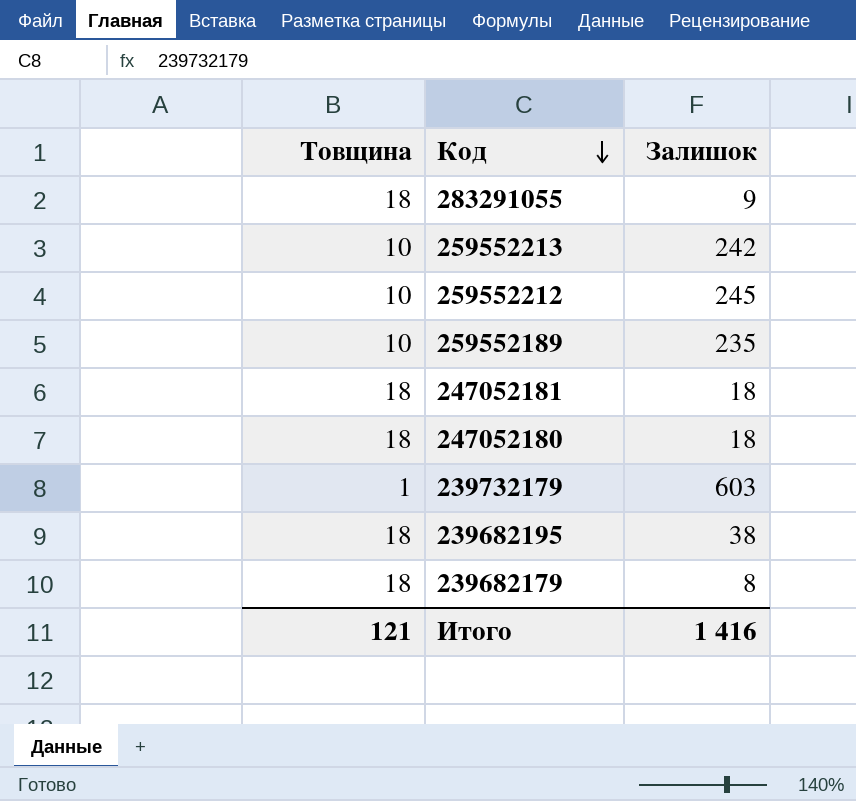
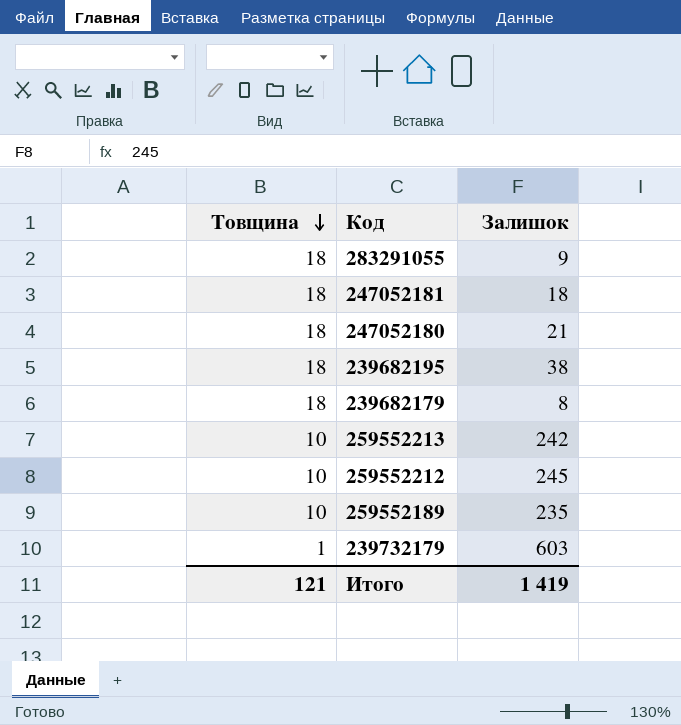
row order: Код descending -> Товщина descending
247052180 | Залишок: 18 -> 21
Итого | Залишок: 1 416 -> 1 419

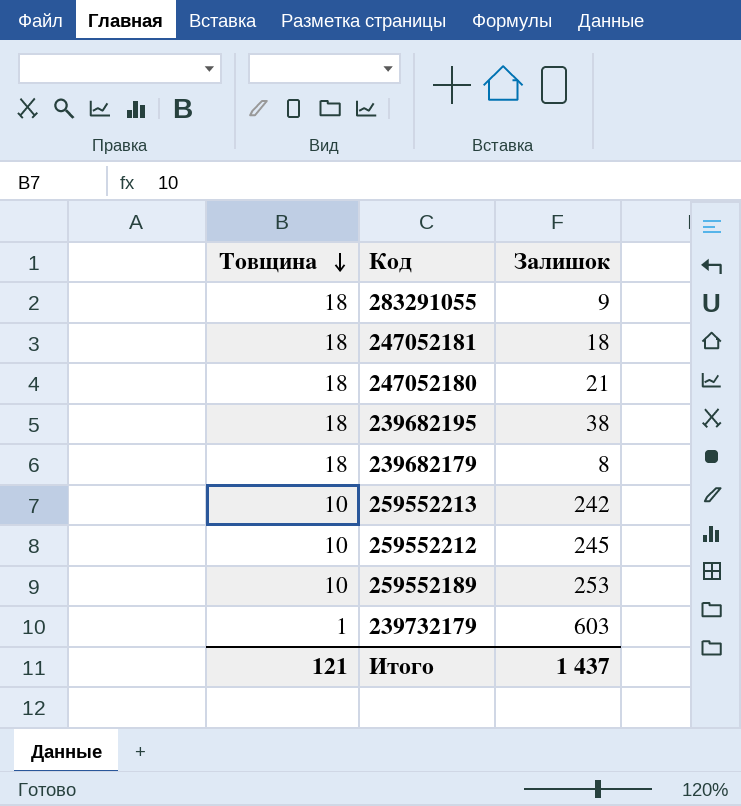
259552189 | Залишок: 235 -> 253
Итого | Залишок: 1 419 -> 1 437

